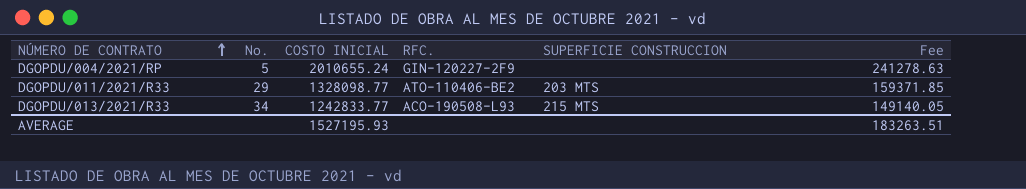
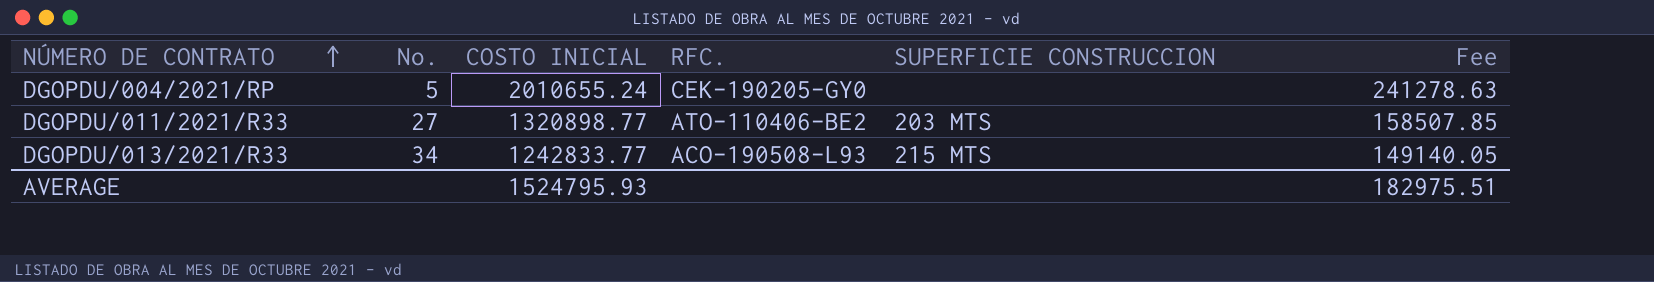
DGOPDU/004/2021/RP | RFC.: GIN-120227-2F9 -> CEK-190205-GY0
DGOPDU/011/2021/R33 | No.: 29 -> 27
DGOPDU/011/2021/R33 | COSTO INICIAL: 1328098.77 -> 1320898.77
DGOPDU/011/2021/R33 | Fee: 159371.85 -> 158507.85
AVERAGE | COSTO INICIAL: 1527195.93 -> 1524795.93
AVERAGE | Fee: 183263.51 -> 182975.51

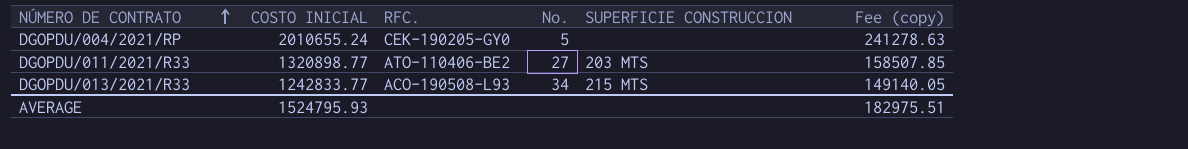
column No. | position: 2 -> 4
column name: Fee -> Fee (copy)

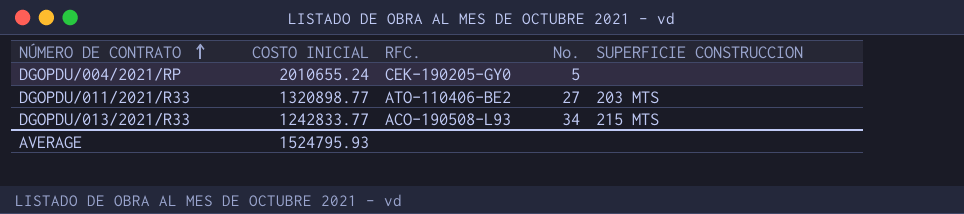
column Fee (copy) | formula: [COSTO INICIAL] * 0.12 -> none

